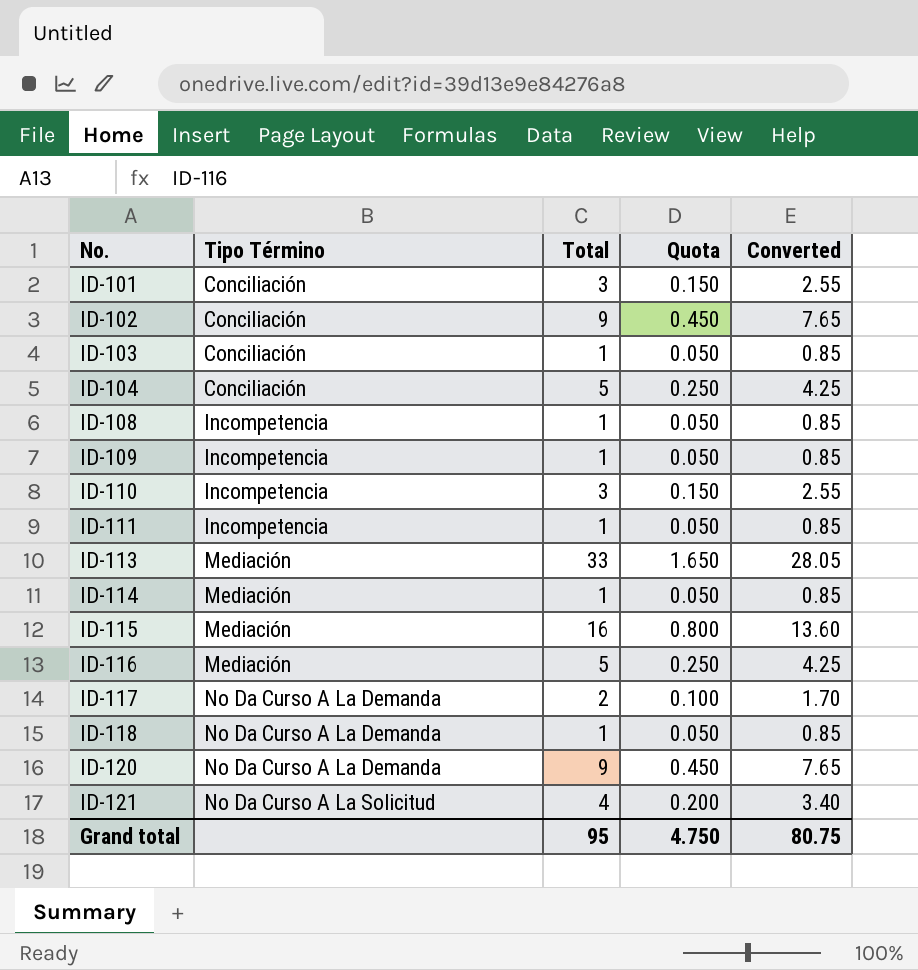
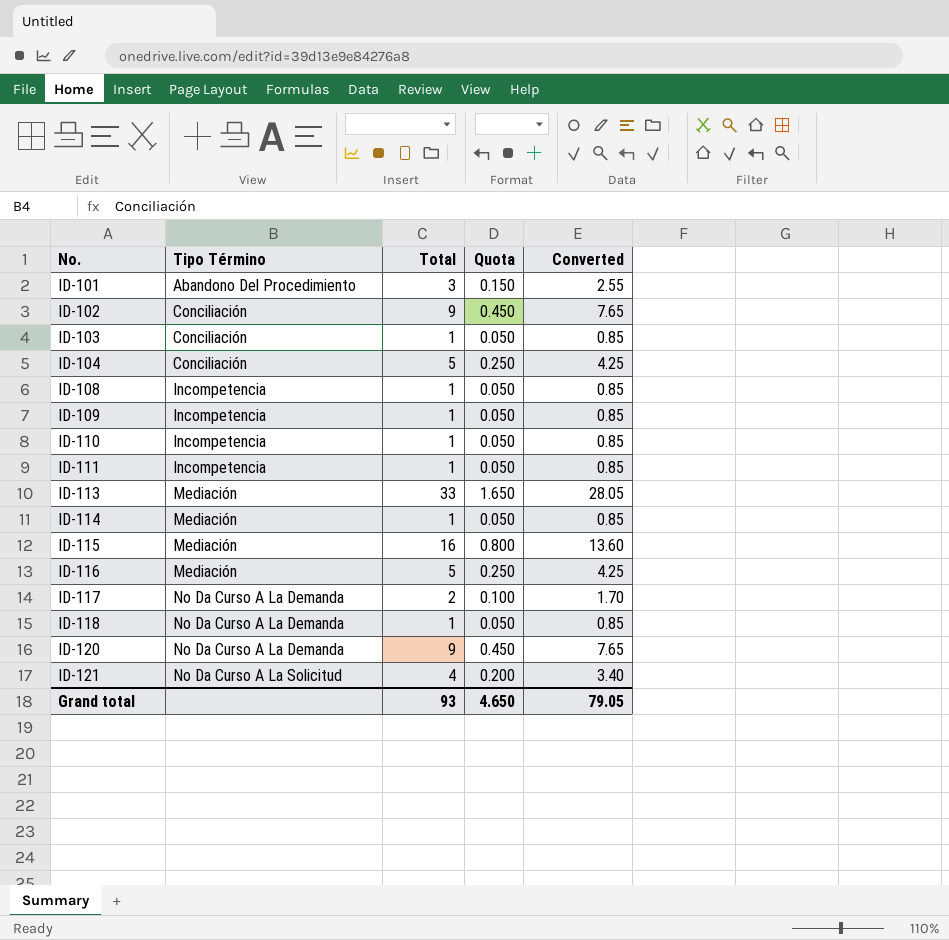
ID-101 | Tipo Término: Conciliación -> Abandono Del Procedimiento
ID-110 | Total: 3 -> 1
ID-110 | Quota: 0.150 -> 0.050
ID-110 | Converted: 2.55 -> 0.85
Grand total | Total: 95 -> 93
Grand total | Quota: 4.750 -> 4.650
Grand total | Converted: 80.75 -> 79.05

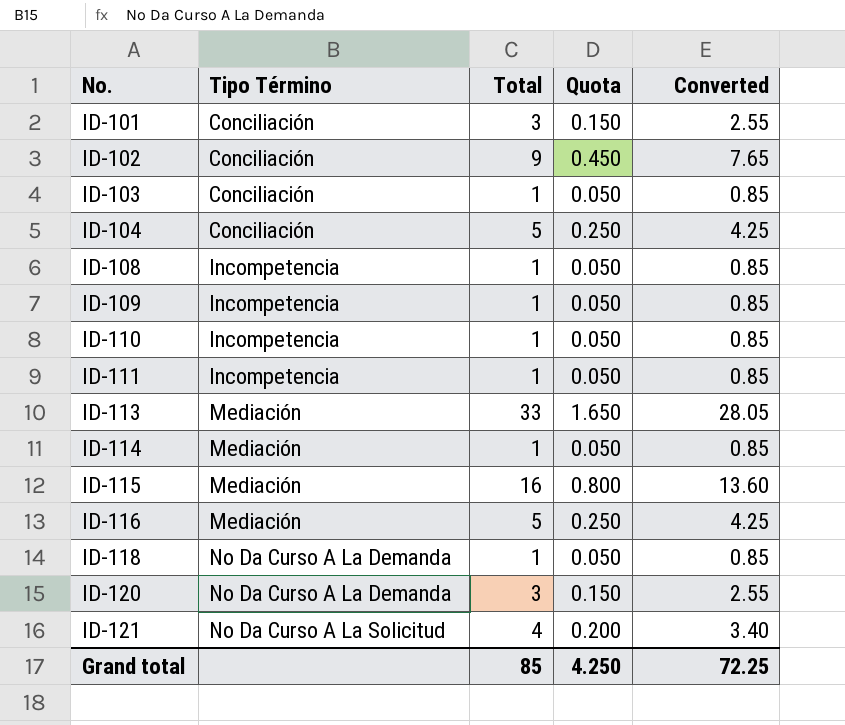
row ID-117: No Da Curso A La Demanda | 2 | 0.100 | 1.70 -> none
ID-101 | Tipo Término: Abandono Del Procedimiento -> Conciliación
ID-120 | Total: 9 -> 3
ID-120 | Quota: 0.450 -> 0.150
ID-120 | Converted: 7.65 -> 2.55
Grand total | Total: 93 -> 85
Grand total | Quota: 4.650 -> 4.250
Grand total | Converted: 79.05 -> 72.25

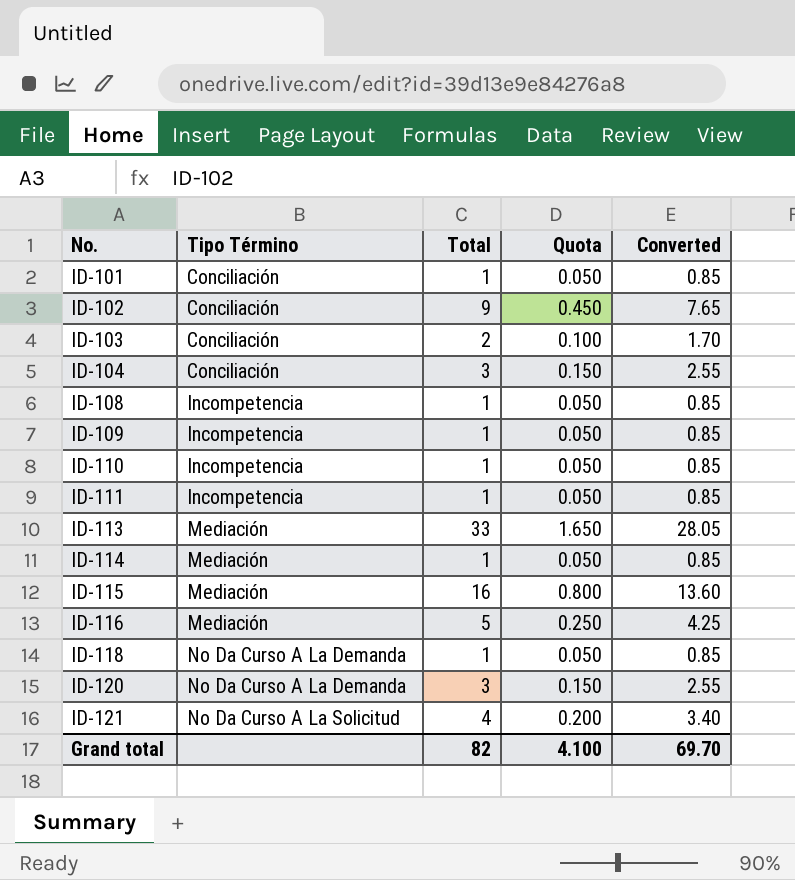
ID-101 | Total: 3 -> 1
ID-101 | Quota: 0.150 -> 0.050
ID-101 | Converted: 2.55 -> 0.85
ID-103 | Total: 1 -> 2
ID-103 | Quota: 0.050 -> 0.100
ID-103 | Converted: 0.85 -> 1.70
ID-104 | Total: 5 -> 3
ID-104 | Quota: 0.250 -> 0.150
ID-104 | Converted: 4.25 -> 2.55
Grand total | Total: 85 -> 82
Grand total | Quota: 4.250 -> 4.100
Grand total | Converted: 72.25 -> 69.70

